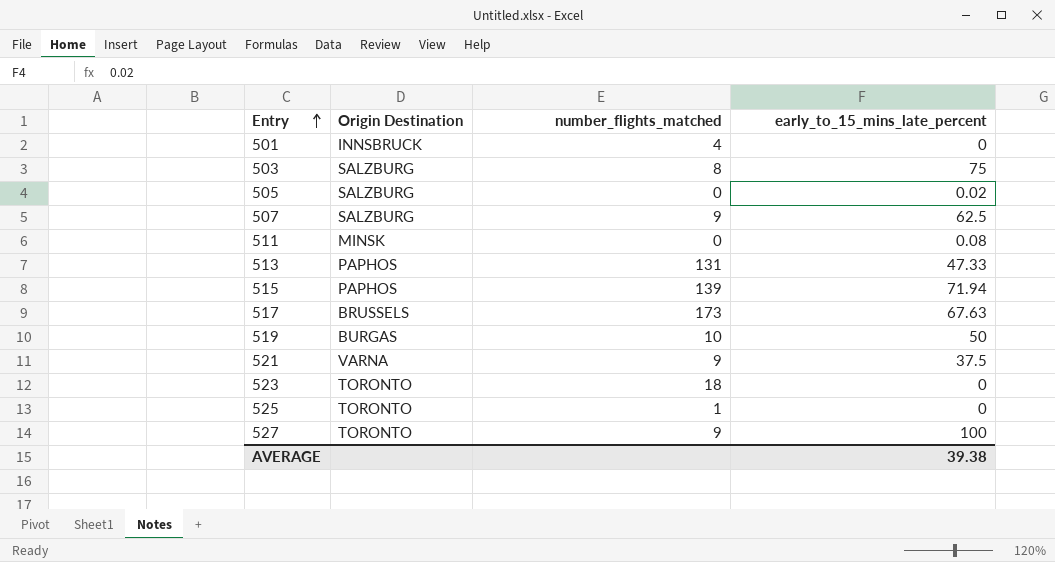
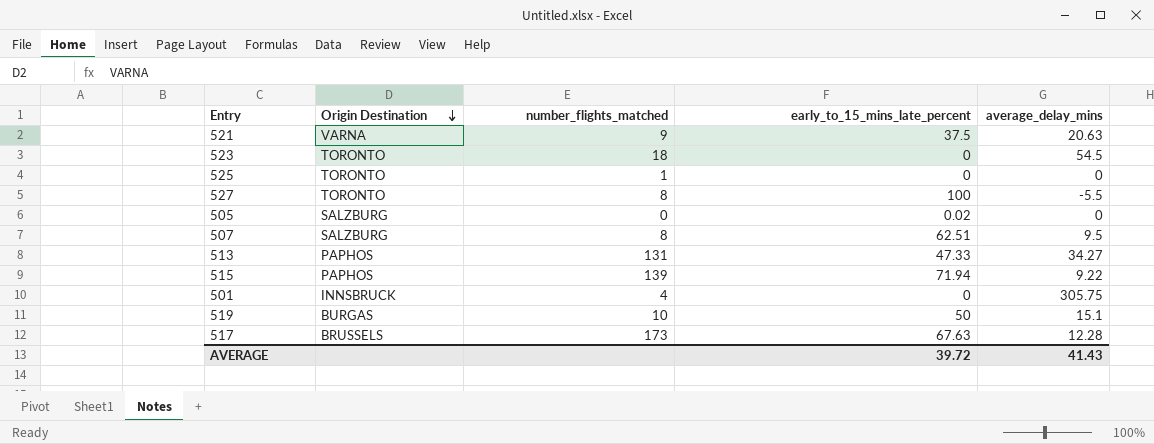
row order: Entry ascending -> Origin Destination descending
column average_delay_mins | position: none -> 5
row 503: SALZBURG | 8 | 75 -> none
row 511: MINSK | 0 | 0.08 -> none
527 | number_flights_matched: 9 -> 8
507 | number_flights_matched: 9 -> 8
507 | early_to_15_mins_late_percent: 62.5 -> 62.51
AVERAGE | early_to_15_mins_late_percent: 39.38 -> 39.72

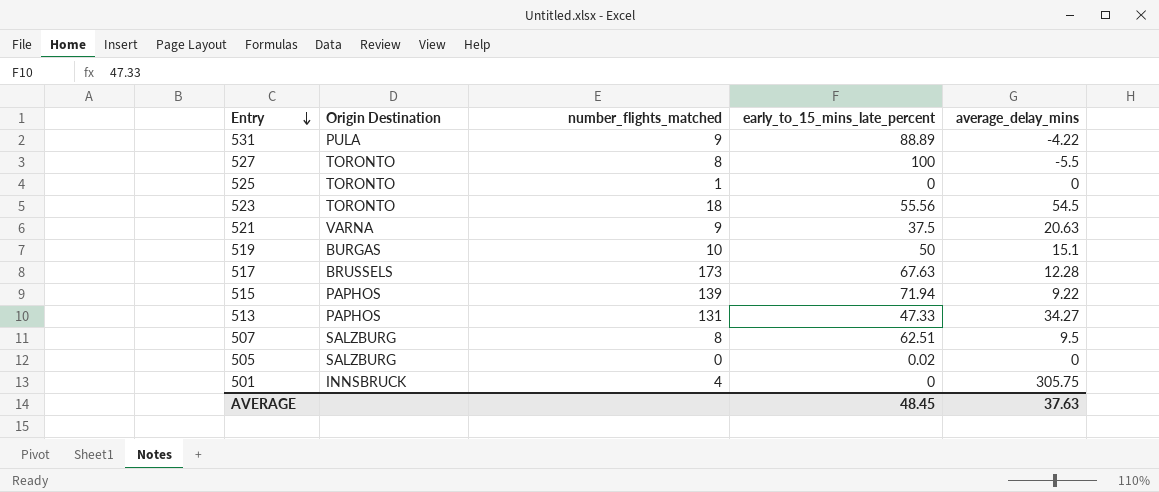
row order: Origin Destination descending -> Entry descending
row 531: none -> PULA | 9 | 88.89 | -4.22
523 | early_to_15_mins_late_percent: 0 -> 55.56
AVERAGE | early_to_15_mins_late_percent: 39.72 -> 48.45
AVERAGE | average_delay_mins: 41.43 -> 37.63

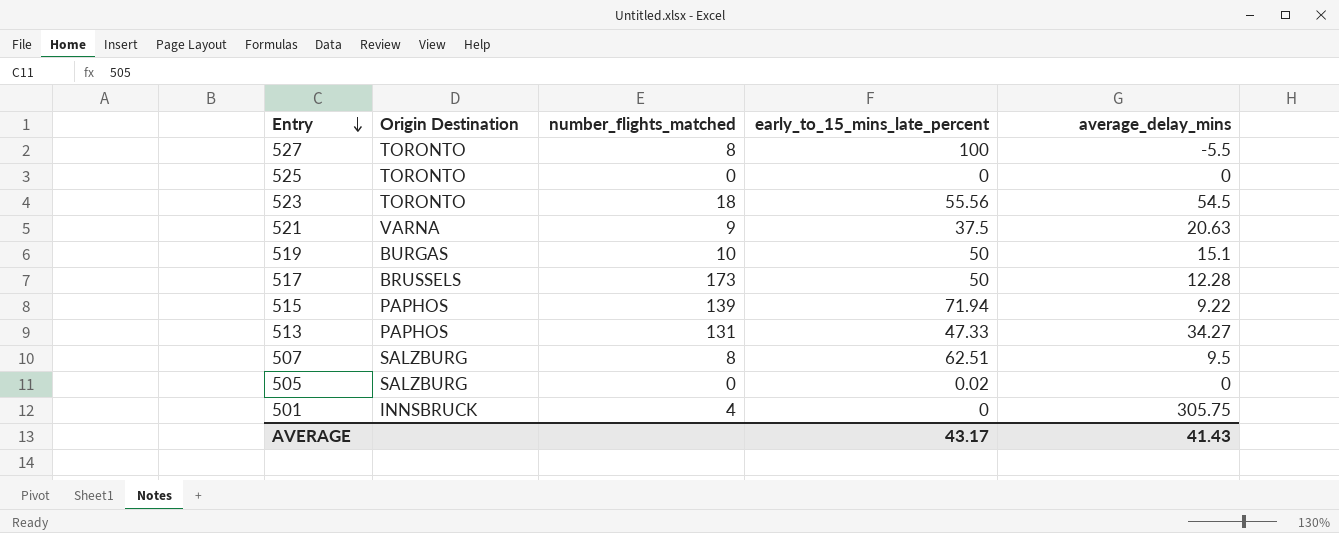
row 531: PULA | 9 | 88.89 | -4.22 -> none
525 | number_flights_matched: 1 -> 0
517 | early_to_15_mins_late_percent: 67.63 -> 50
AVERAGE | early_to_15_mins_late_percent: 48.45 -> 43.17
AVERAGE | average_delay_mins: 37.63 -> 41.43

